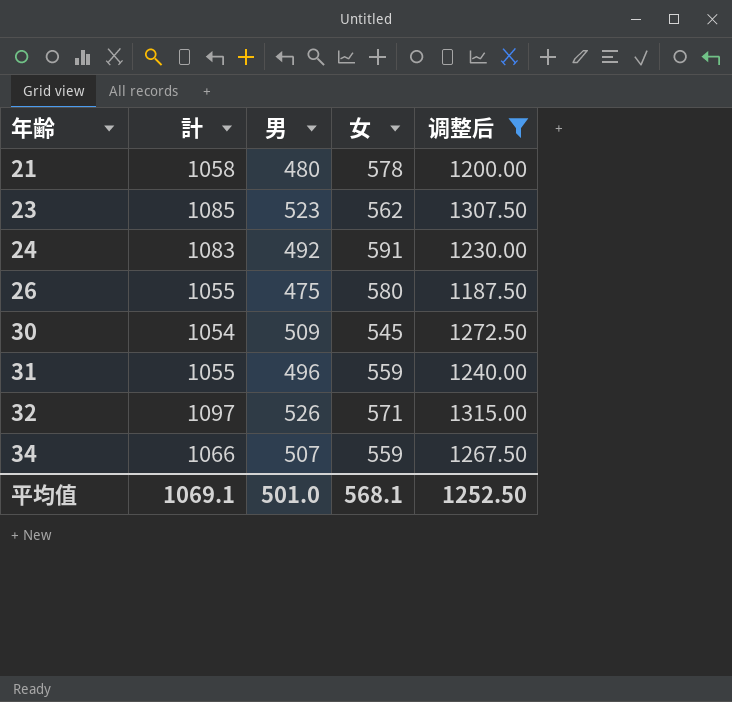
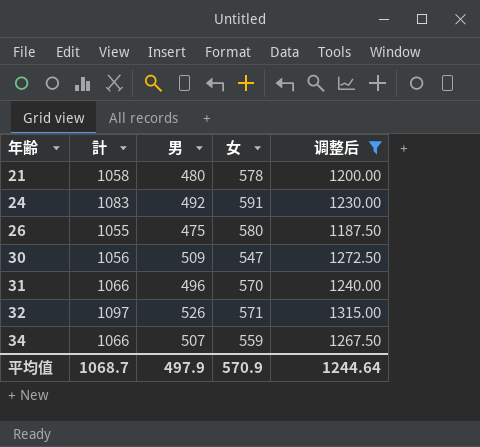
row 23: 1085 | 523 | 562 | 1307.50 -> none
30 | 計: 1054 -> 1056
30 | 女: 545 -> 547
31 | 計: 1055 -> 1066
31 | 女: 559 -> 570
平均值 | 計: 1069.1 -> 1068.7
平均值 | 男: 501.0 -> 497.9
平均值 | 女: 568.1 -> 570.9
平均值 | 调整后: 1252.50 -> 1244.64

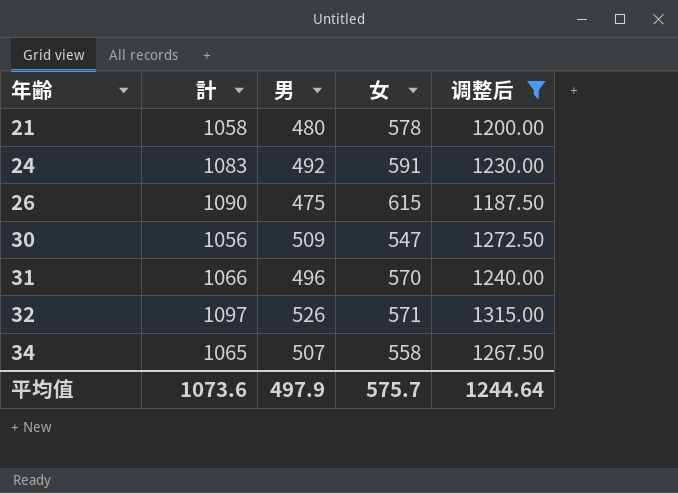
26 | 計: 1055 -> 1090
26 | 女: 580 -> 615
34 | 計: 1066 -> 1065
34 | 女: 559 -> 558
平均值 | 計: 1068.7 -> 1073.6
平均值 | 女: 570.9 -> 575.7

